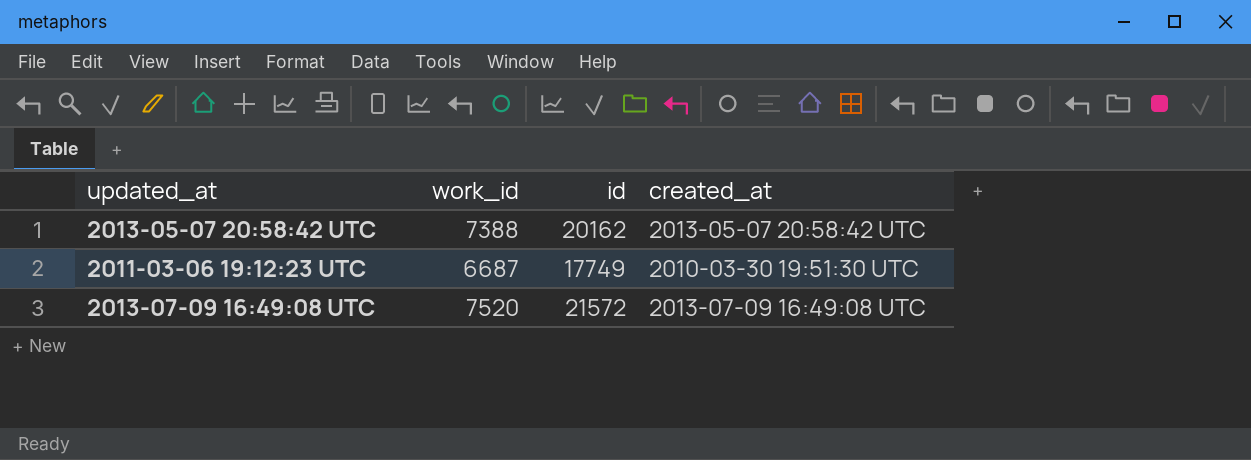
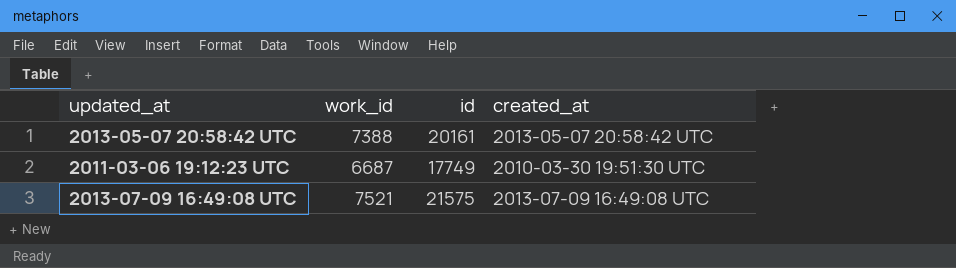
2013-05-07 20:58:42 UTC | id: 20162 -> 20161
2013-07-09 16:49:08 UTC | work_id: 7520 -> 7521
2013-07-09 16:49:08 UTC | id: 21572 -> 21575

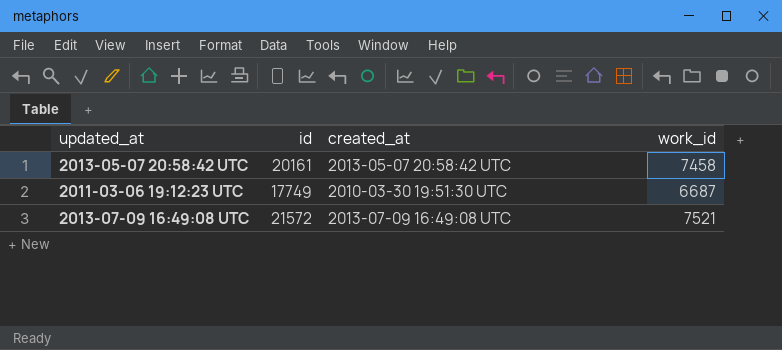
column work_id | position: 2 -> 4
2013-05-07 20:58:42 UTC | work_id: 7388 -> 7458
2013-07-09 16:49:08 UTC | id: 21575 -> 21572

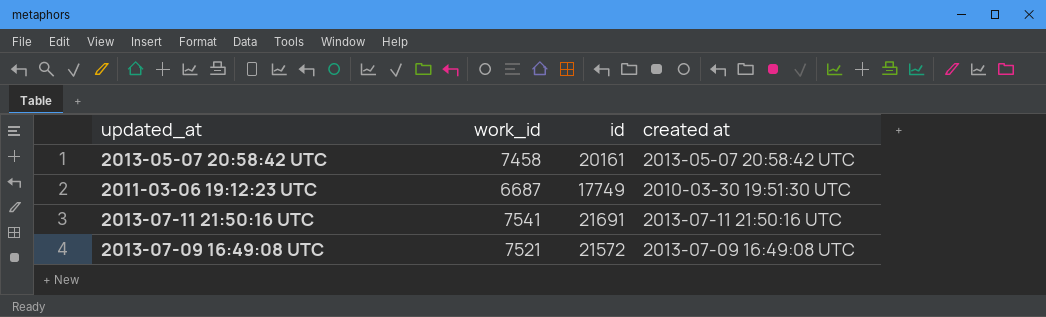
column work_id | position: 4 -> 2
column name: created_at -> created at
row 2013-07-11 21:50:16 UTC: none -> 7541 | 21691 | 2013-07-11 21:50:16 UTC

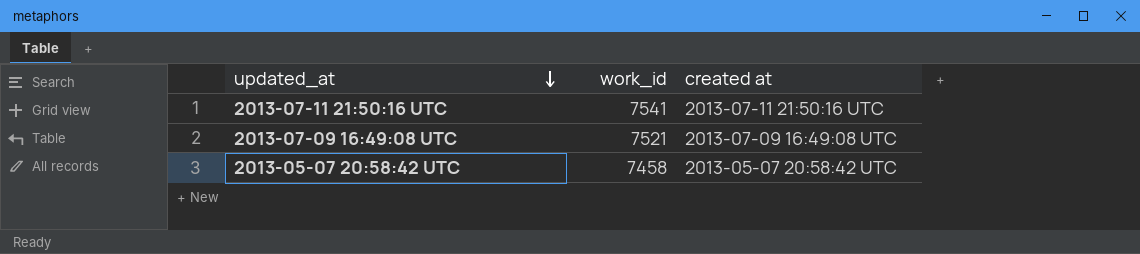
row order: none -> updated_at descending
column id | position: 3 -> none
row 2011-03-06 19:12:23 UTC: 6687 | 17749 | 2010-03-30 19:51:30 UTC -> none

